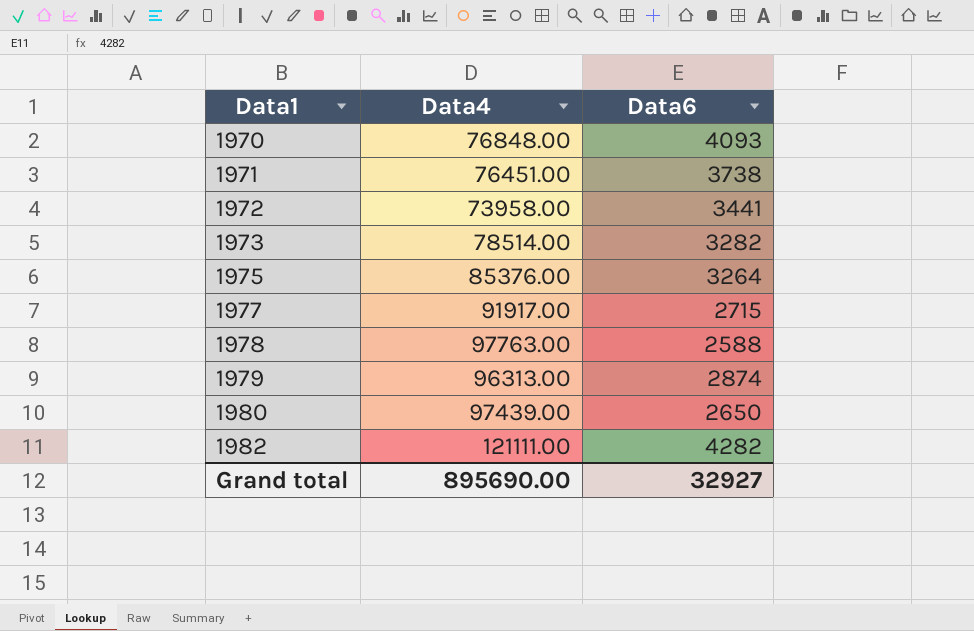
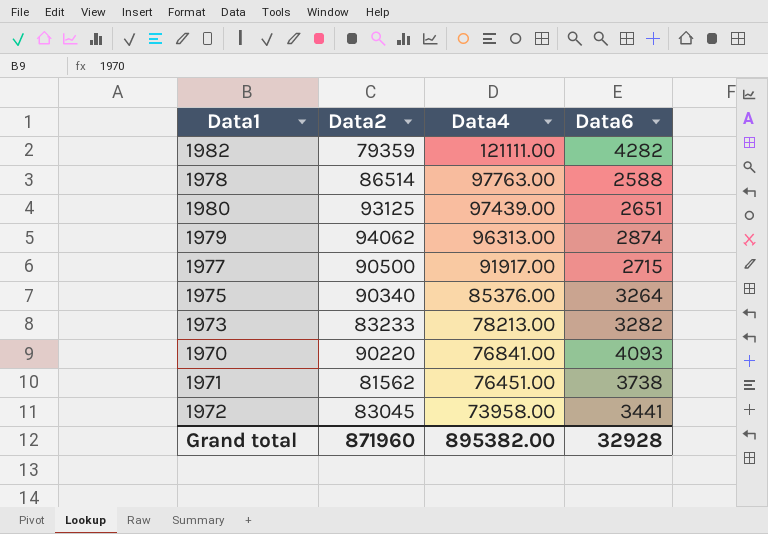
row order: Data1 ascending -> Data4 descending
column Data2 | position: none -> 2
1980 | Data6: 2650 -> 2651
1973 | Data4: 78514.00 -> 78213.00
1970 | Data4: 76848.00 -> 76841.00
Grand total | Data4: 895690.00 -> 895382.00
Grand total | Data6: 32927 -> 32928

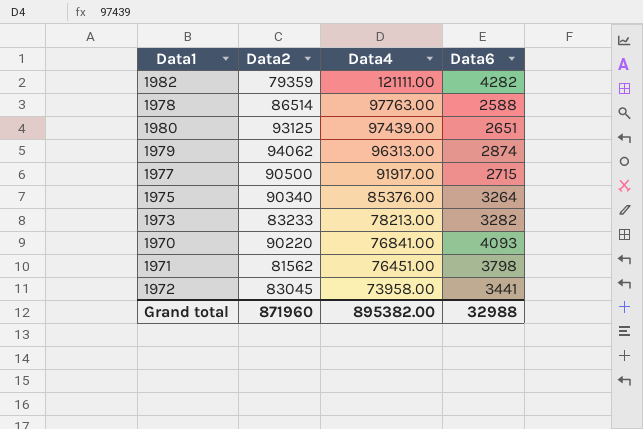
1971 | Data6: 3738 -> 3798
Grand total | Data6: 32928 -> 32988

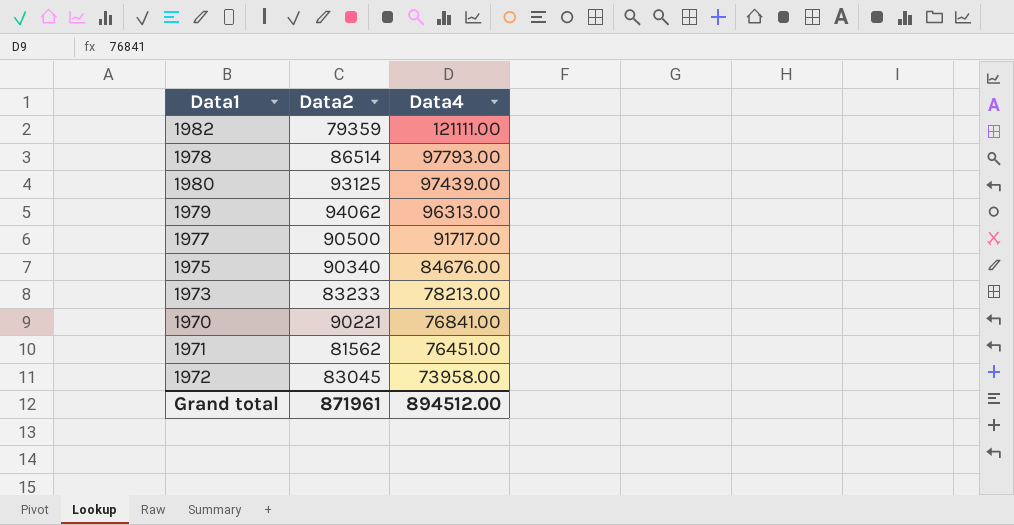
column Data6 | position: 4 -> none
1978 | Data4: 97763.00 -> 97793.00
1977 | Data4: 91917.00 -> 91717.00
1975 | Data4: 85376.00 -> 84676.00
1970 | Data2: 90220 -> 90221
Grand total | Data2: 871960 -> 871961
Grand total | Data4: 895382.00 -> 894512.00

